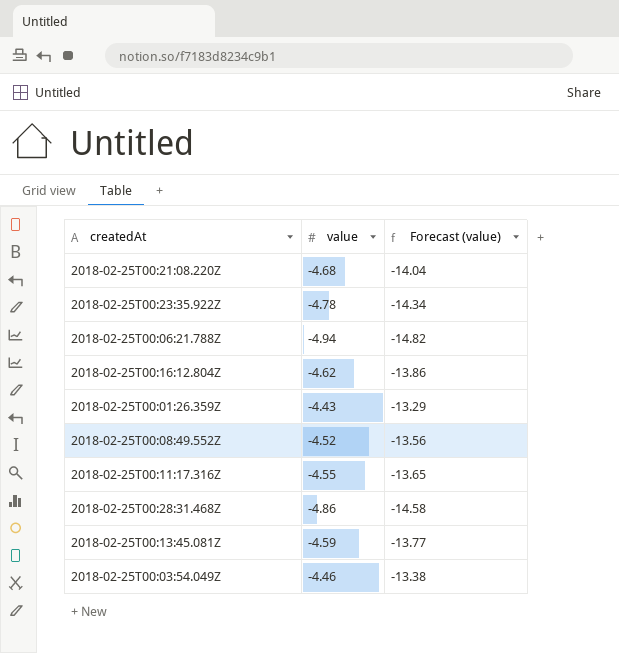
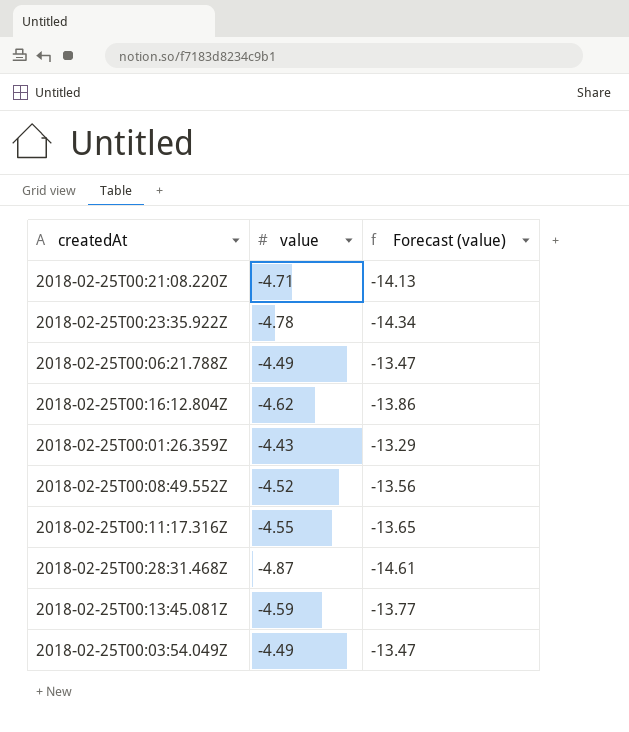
2018-02-25T00:21:08.220Z | value: -4.68 -> -4.71
2018-02-25T00:21:08.220Z | Forecast (value): -14.04 -> -14.13
2018-02-25T00:06:21.788Z | value: -4.94 -> -4.49
2018-02-25T00:06:21.788Z | Forecast (value): -14.82 -> -13.47
2018-02-25T00:28:31.468Z | value: -4.86 -> -4.87
2018-02-25T00:28:31.468Z | Forecast (value): -14.58 -> -14.61
2018-02-25T00:03:54.049Z | value: -4.46 -> -4.49
2018-02-25T00:03:54.049Z | Forecast (value): -13.38 -> -13.47

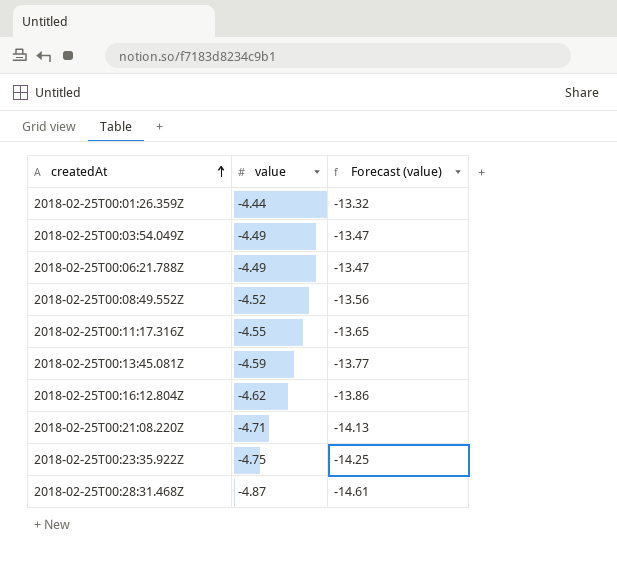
row order: none -> createdAt ascending
2018-02-25T00:01:26.359Z | value: -4.43 -> -4.44
2018-02-25T00:01:26.359Z | Forecast (value): -13.29 -> -13.32
2018-02-25T00:23:35.922Z | value: -4.78 -> -4.75
2018-02-25T00:23:35.922Z | Forecast (value): -14.34 -> -14.25

